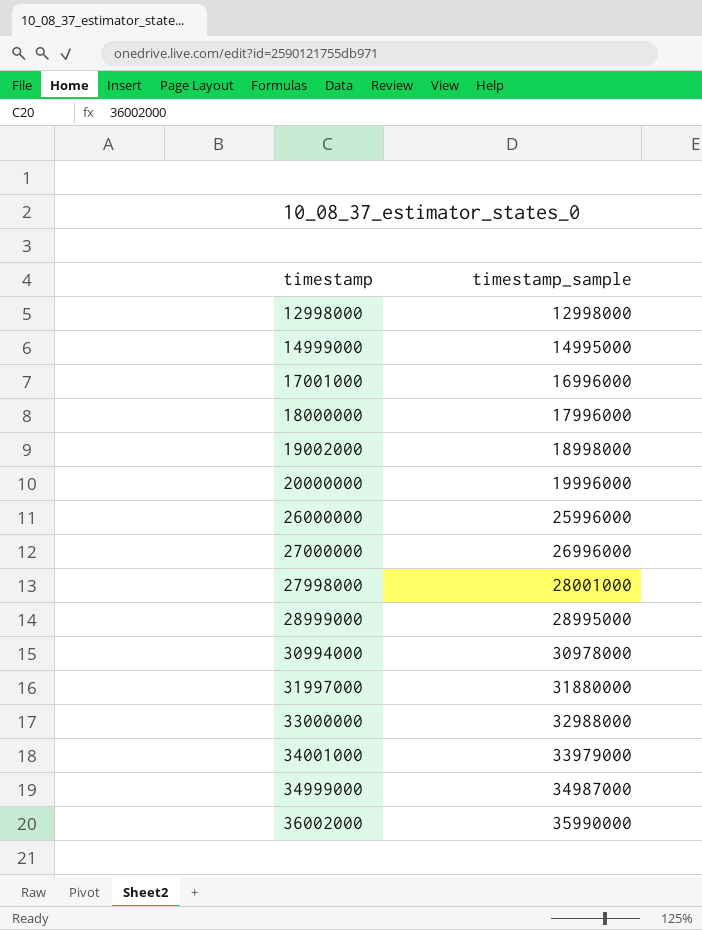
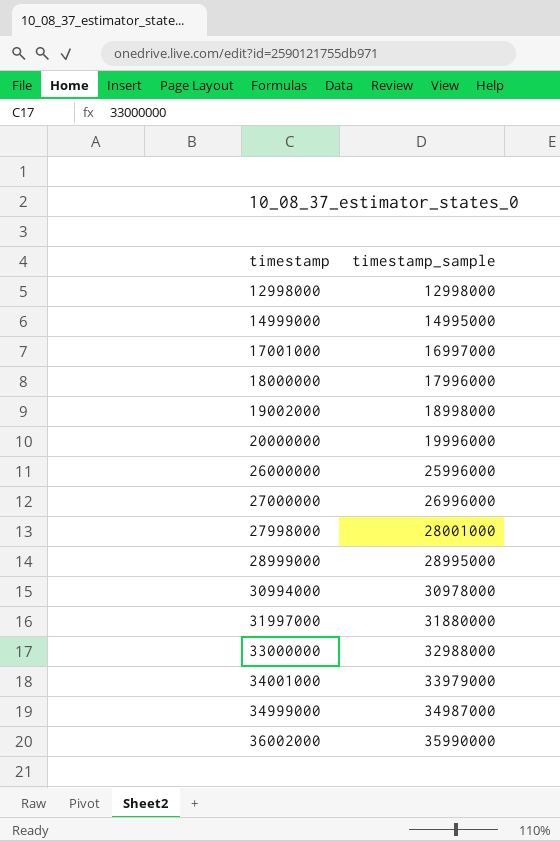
17001000 | timestamp_sample: 16996000 -> 16997000

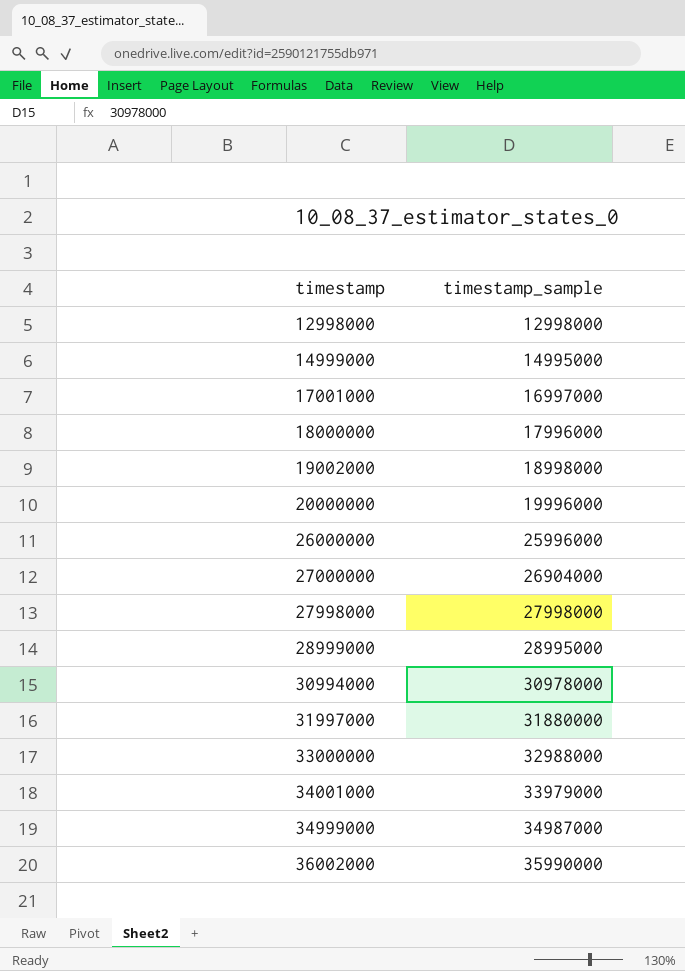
27000000 | timestamp_sample: 26996000 -> 26904000
27998000 | timestamp_sample: 28001000 -> 27998000

